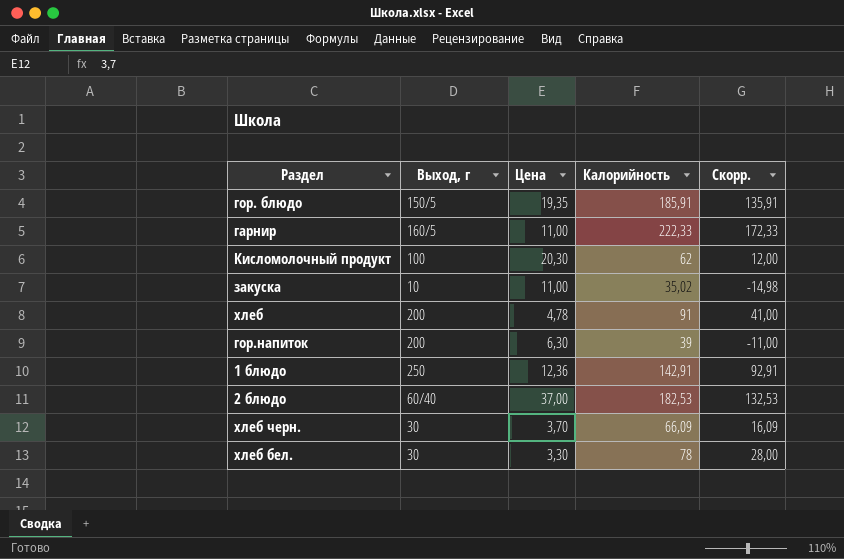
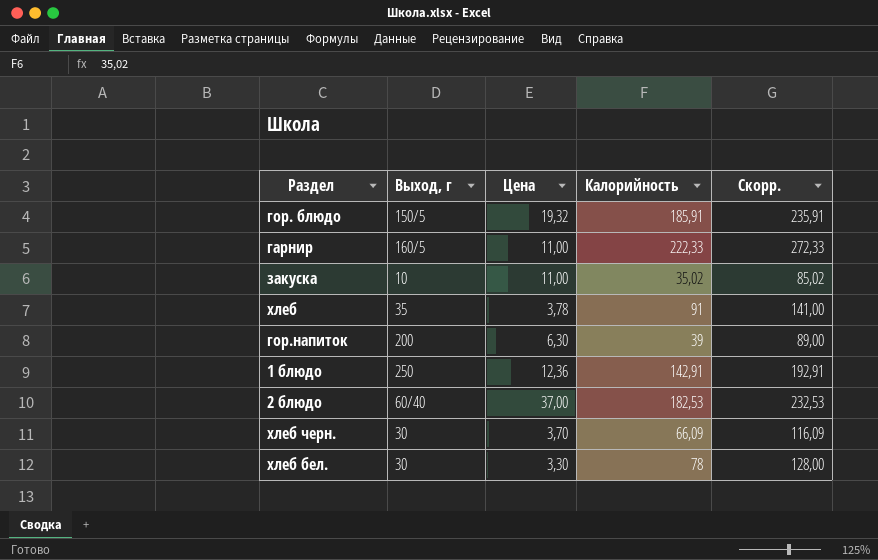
column Скорр. | formula: [Калорийность] - 50 -> [Калорийность] + 50
row Кисломолочный продукт: 100 | 20,30 | 62 | 12,00 -> none
гор. блюдо | Цена: 19,35 -> 19,32
хлеб | Выход, г: 200 -> 35
хлеб | Цена: 4,78 -> 3,78

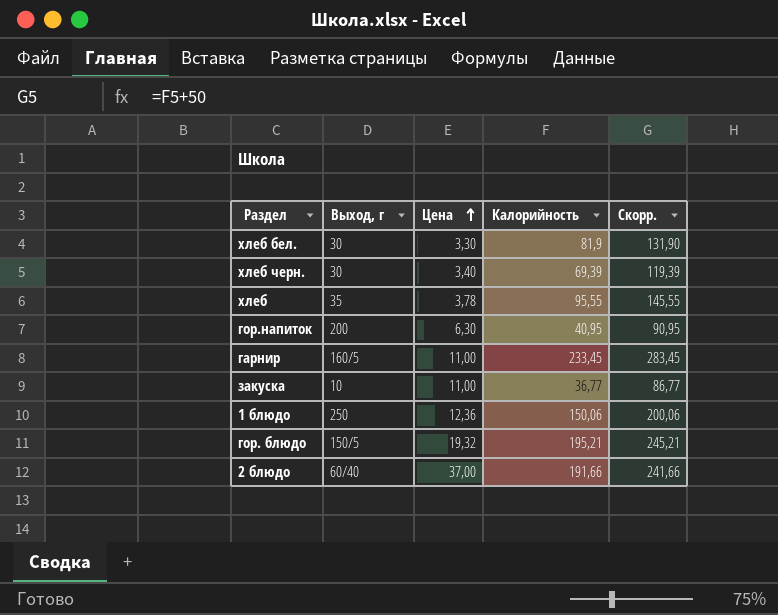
row order: none -> Цена ascending
хлеб бел. | Калорийность: 78 -> 81,9
хлеб бел. | Скорр.: 128,00 -> 131,90
хлеб черн. | Цена: 3,70 -> 3,40
хлеб черн. | Калорийность: 66,09 -> 69,39
хлеб черн. | Скорр.: 116,09 -> 119,39
хлеб | Калорийность: 91 -> 95,55
хлеб | Скорр.: 141,00 -> 145,55
гор.напиток | Калорийность: 39 -> 40,95
гор.напиток | Скорр.: 89,00 -> 90,95
гарнир | Калорийность: 222,33 -> 233,45
гарнир | Скорр.: 272,33 -> 283,45
закуска | Калорийность: 35,02 -> 36,77
закуска | Скорр.: 85,02 -> 86,77
1 блюдо | Калорийность: 142,91 -> 150,06
1 блюдо | Скорр.: 192,91 -> 200,06
гор. блюдо | Калорийность: 185,91 -> 195,21
гор. блюдо | Скорр.: 235,91 -> 245,21
2 блюдо | Калорийность: 182,53 -> 191,66
2 блюдо | Скорр.: 232,53 -> 241,66

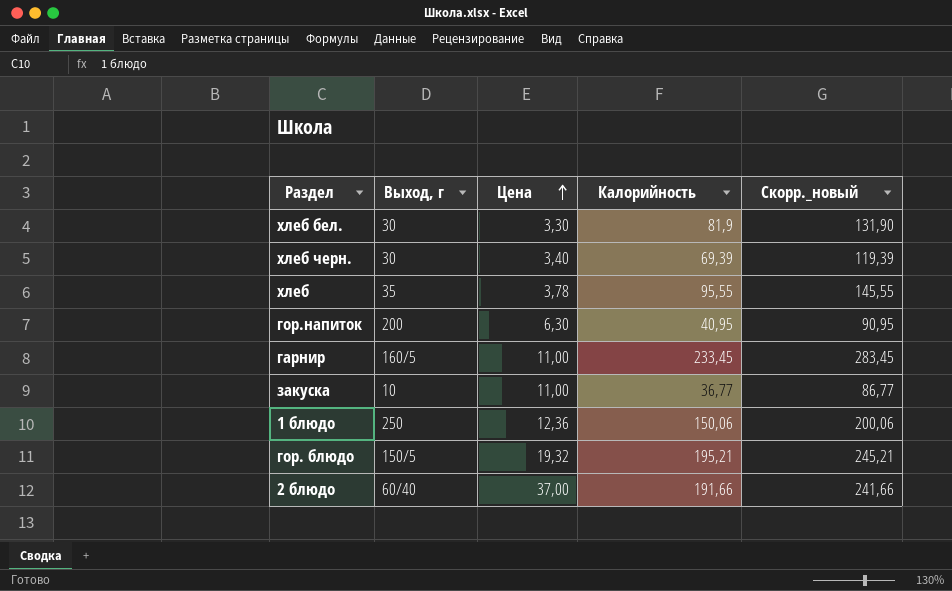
column name: Скорр. -> Скорр._новый

